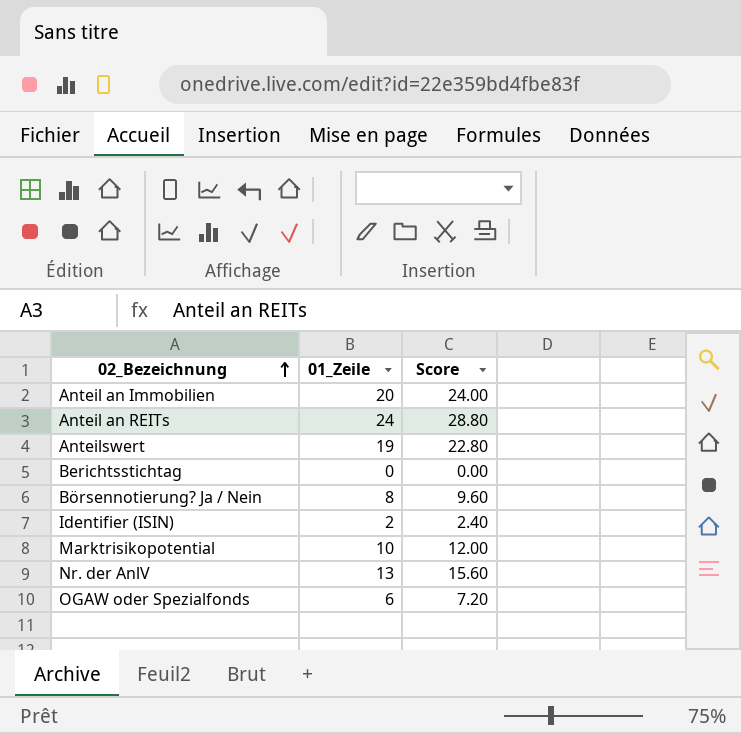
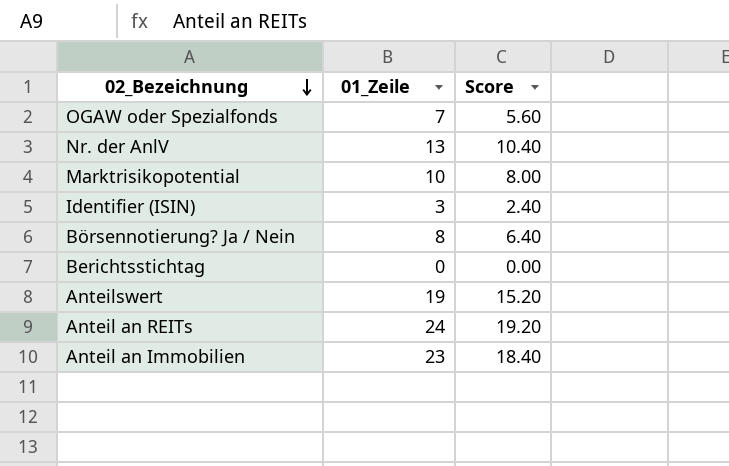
row order: 02_Bezeichnung ascending -> 02_Bezeichnung descending
column Score | formula: [01_Zeile] * 1.2 -> [01_Zeile] * 0.8
OGAW oder Spezialfonds | 01_Zeile: 6 -> 7
Identifier (ISIN) | 01_Zeile: 2 -> 3
Anteil an Immobilien | 01_Zeile: 20 -> 23

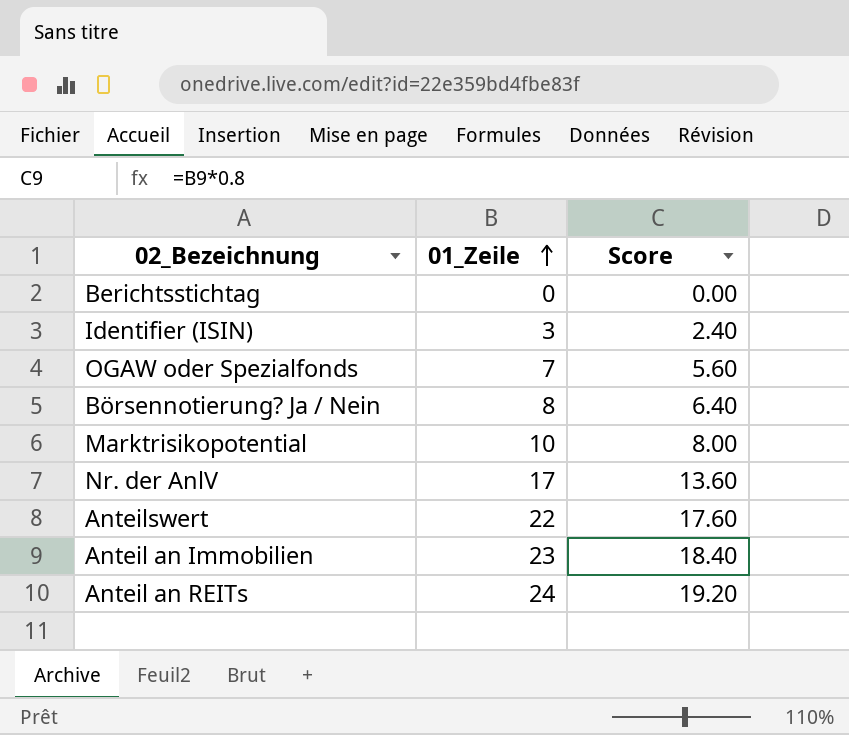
row order: 02_Bezeichnung descending -> 01_Zeile ascending
Nr. der AnlV | 01_Zeile: 13 -> 17
Nr. der AnlV | Score: 10.40 -> 13.60
Anteilswert | 01_Zeile: 19 -> 22
Anteilswert | Score: 15.20 -> 17.60

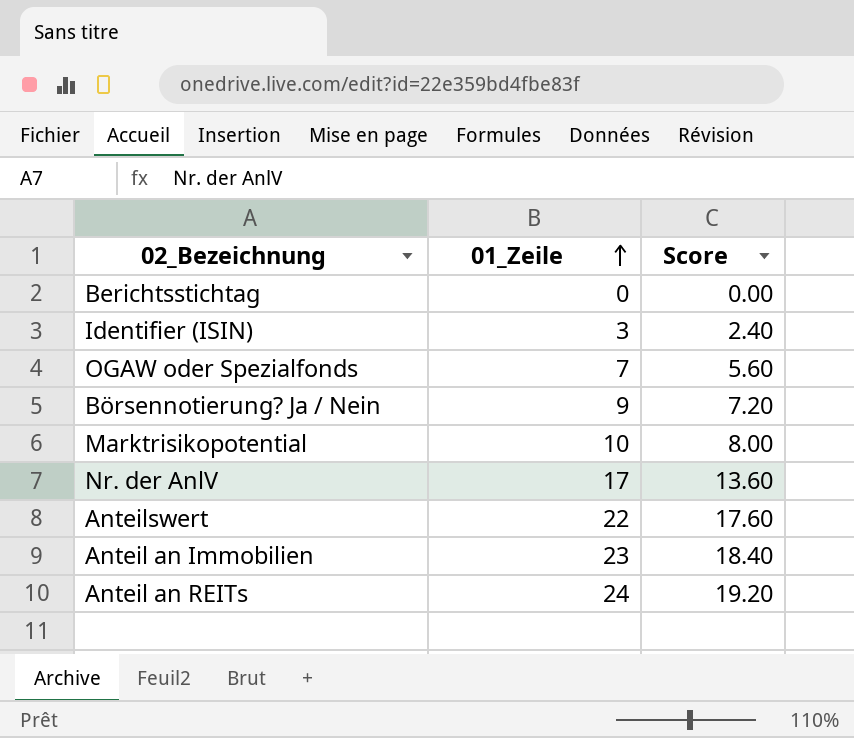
Börsennotierung? Ja / Nein | 01_Zeile: 8 -> 9
Börsennotierung? Ja / Nein | Score: 6.40 -> 7.20

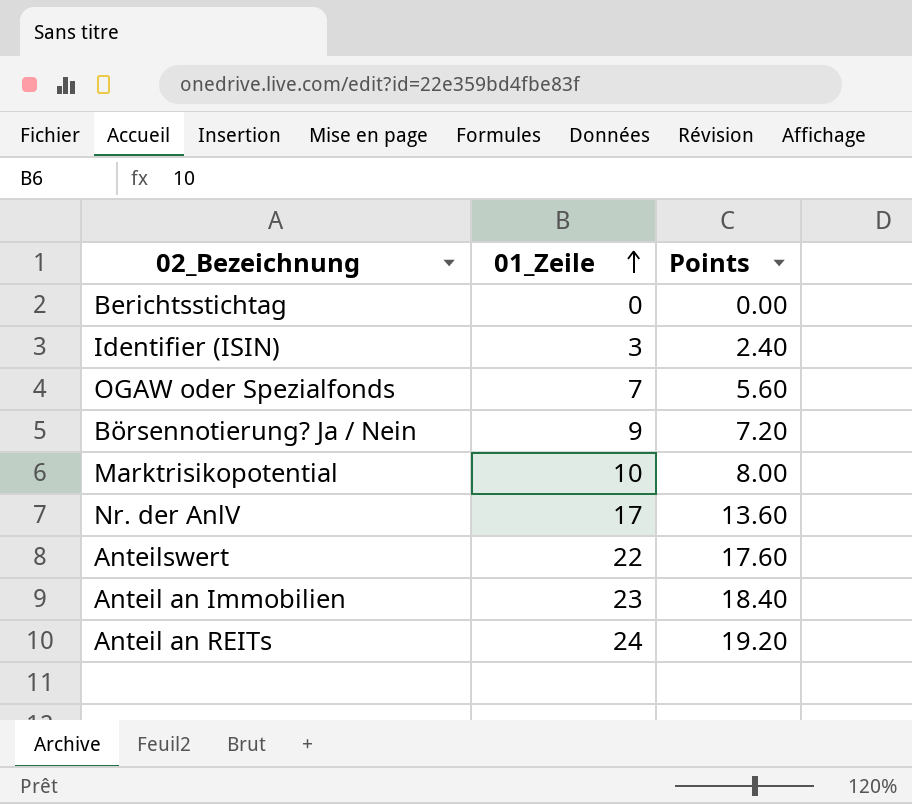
column name: Score -> Points

